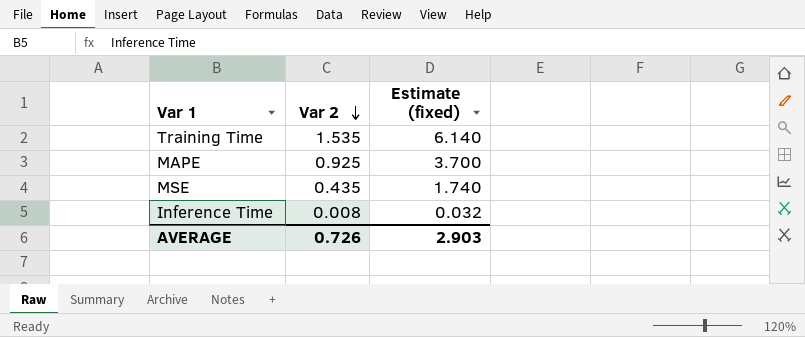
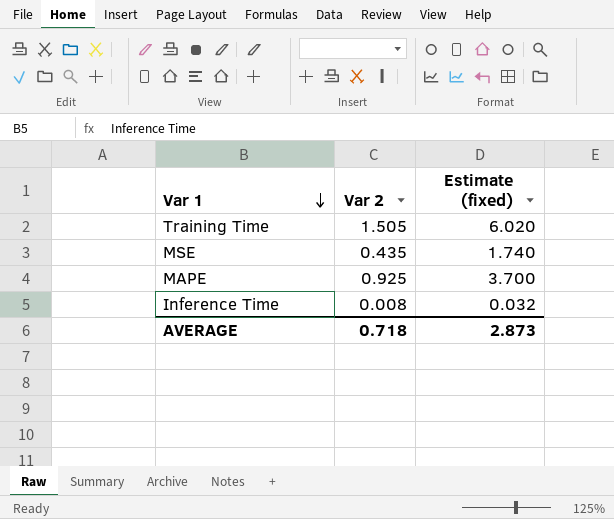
row order: Var 2 descending -> Var 1 descending
Training Time | Var 2: 1.535 -> 1.505
Training Time | Estimate (fixed): 6.140 -> 6.020
AVERAGE | Var 2: 0.726 -> 0.718
AVERAGE | Estimate (fixed): 2.903 -> 2.873

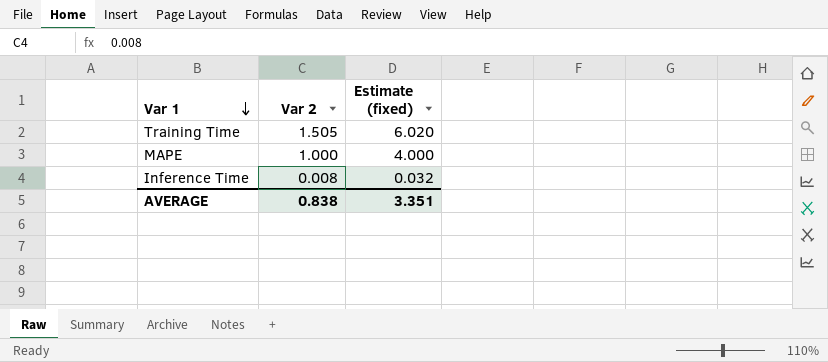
row MSE: 0.435 | 1.740 -> none
MAPE | Var 2: 0.925 -> 1.000
MAPE | Estimate (fixed): 3.700 -> 4.000
AVERAGE | Var 2: 0.718 -> 0.838
AVERAGE | Estimate (fixed): 2.873 -> 3.351

